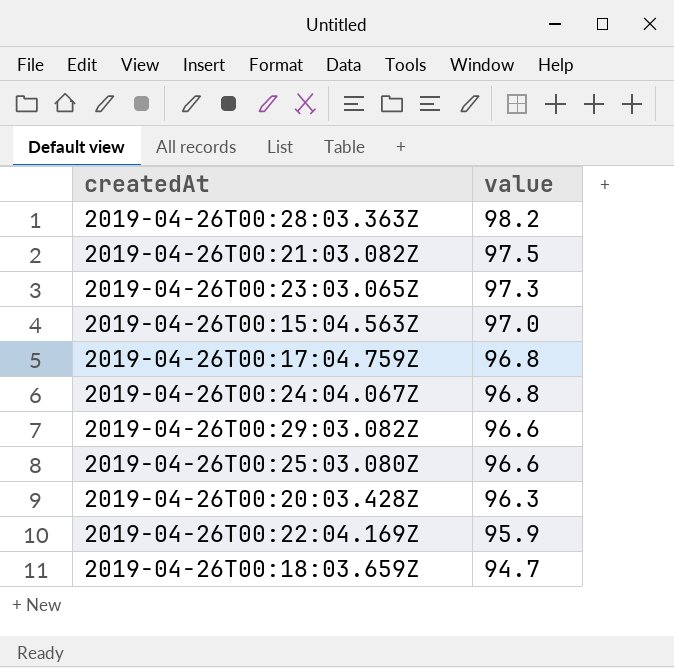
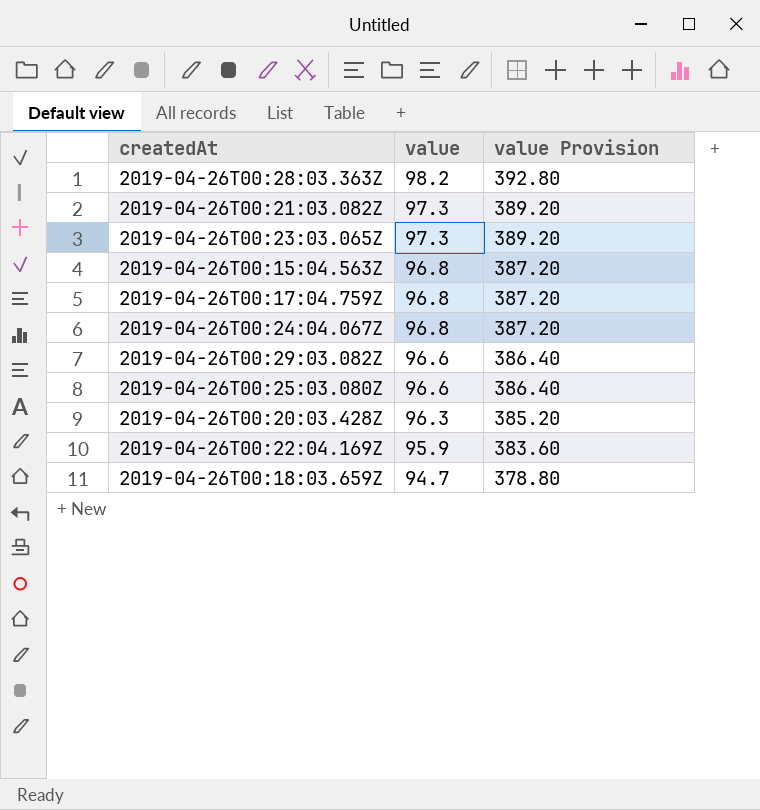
column value Provision | formula: none -> [value] * 4
2019-04-26T00:21:03.082Z | value: 97.5 -> 97.3
2019-04-26T00:15:04.563Z | value: 97.0 -> 96.8

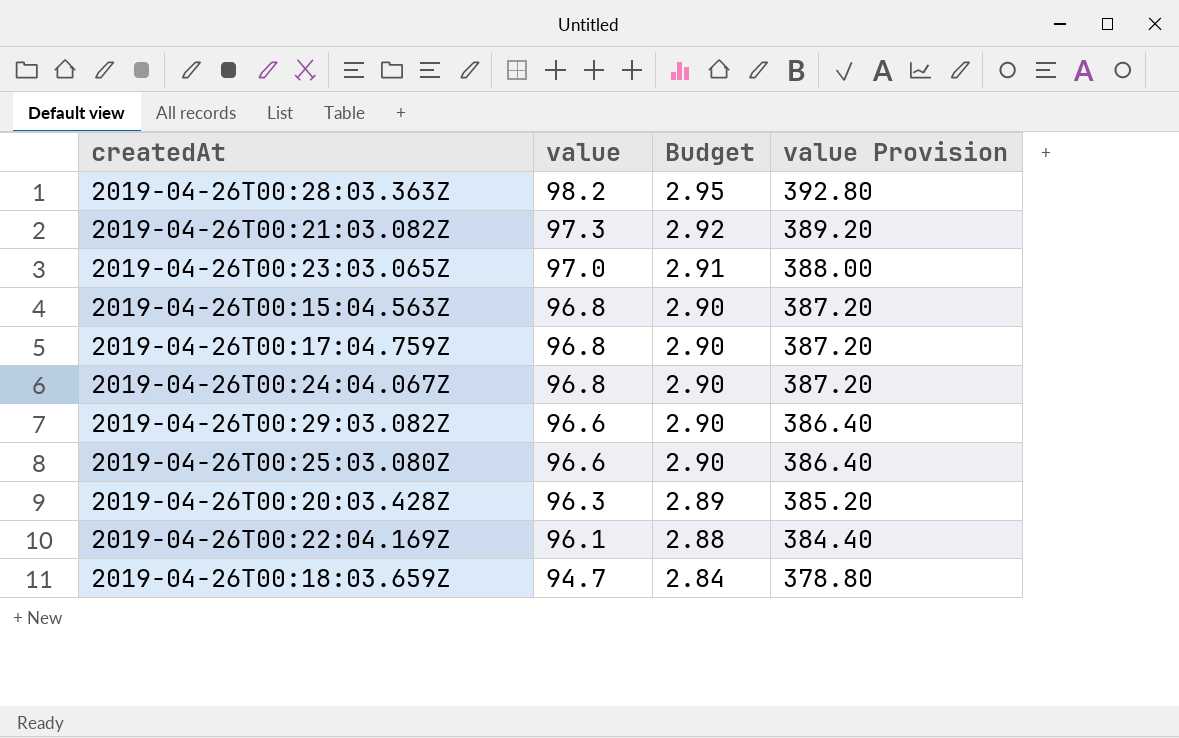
column Budget | formula: none -> [value] * 0.03
2019-04-26T00:23:03.065Z | value: 97.3 -> 97.0
2019-04-26T00:23:03.065Z | value Provision: 389.20 -> 388.00
2019-04-26T00:22:04.169Z | value: 95.9 -> 96.1
2019-04-26T00:22:04.169Z | value Provision: 383.60 -> 384.40

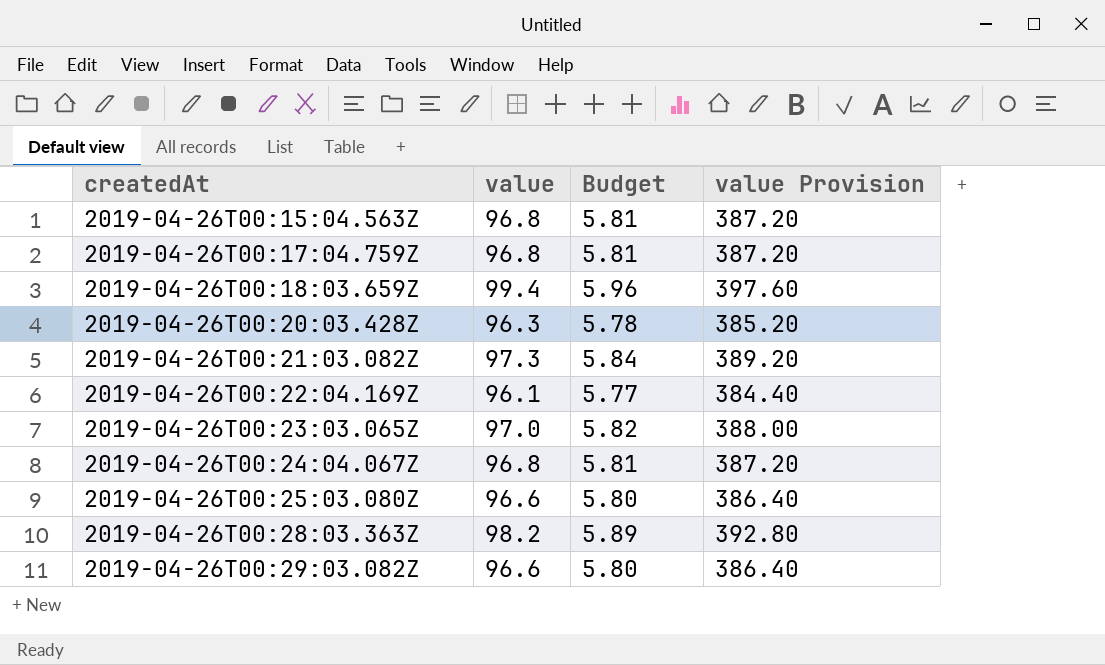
row order: value descending -> createdAt ascending
column Budget | formula: [value] * 0.03 -> [value] * 0.06
2019-04-26T00:18:03.659Z | value: 94.7 -> 99.4
2019-04-26T00:18:03.659Z | value Provision: 378.80 -> 397.60

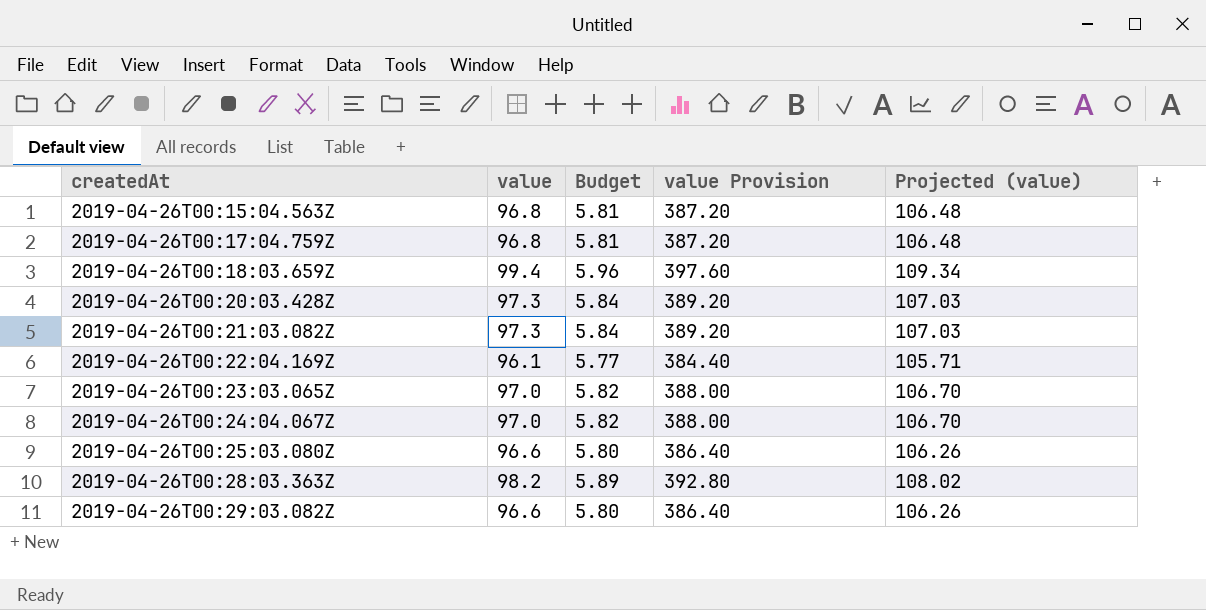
column Projected (value) | formula: none -> [value] * 1.1
2019-04-26T00:20:03.428Z | value: 96.3 -> 97.3
2019-04-26T00:20:03.428Z | Budget: 5.78 -> 5.84
2019-04-26T00:20:03.428Z | value Provision: 385.20 -> 389.20
2019-04-26T00:24:04.067Z | value: 96.8 -> 97.0
2019-04-26T00:24:04.067Z | Budget: 5.81 -> 5.82
2019-04-26T00:24:04.067Z | value Provision: 387.20 -> 388.00

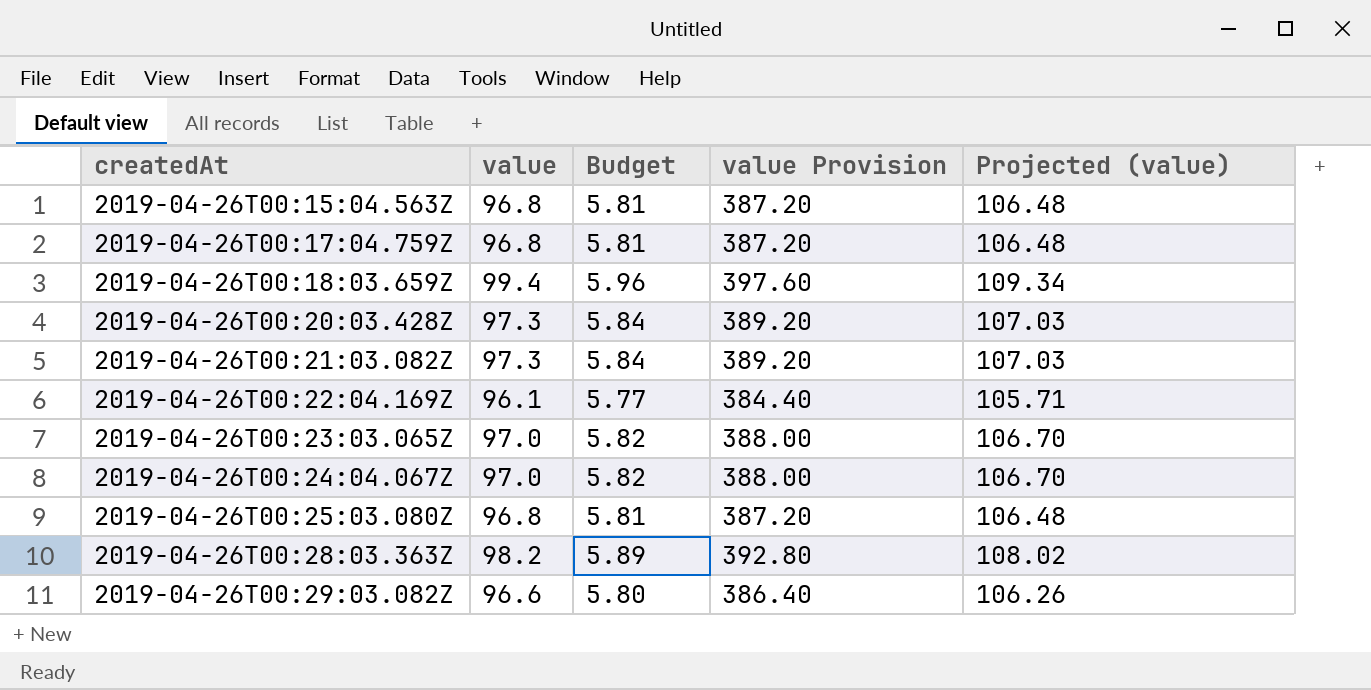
2019-04-26T00:25:03.080Z | value: 96.6 -> 96.8
2019-04-26T00:25:03.080Z | Budget: 5.80 -> 5.81
2019-04-26T00:25:03.080Z | value Provision: 386.40 -> 387.20
2019-04-26T00:25:03.080Z | Projected (value): 106.26 -> 106.48

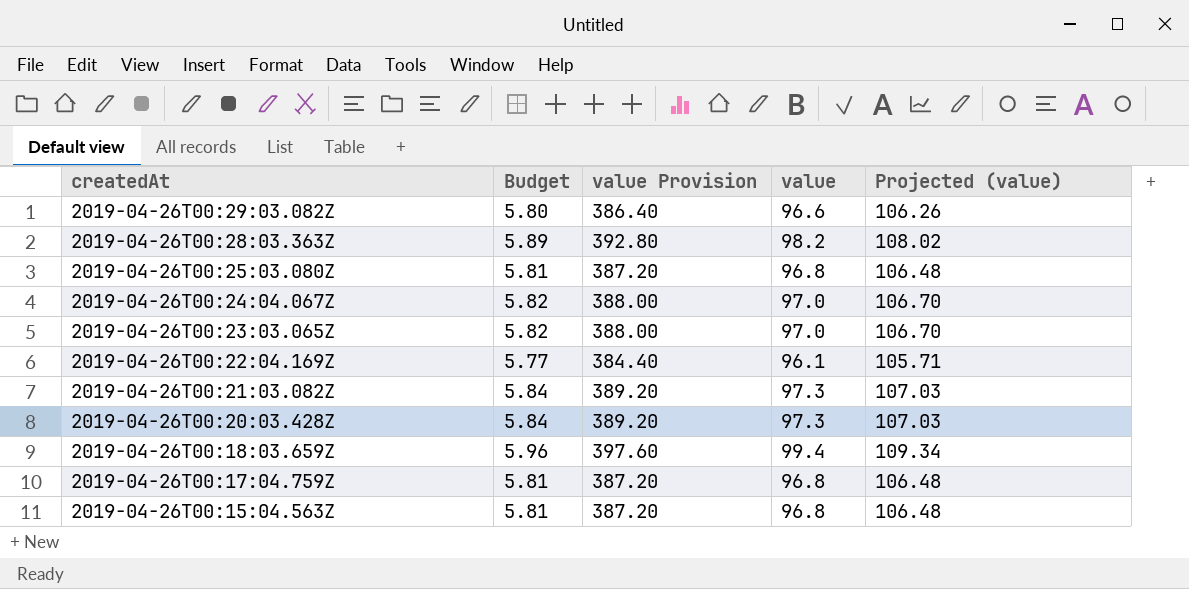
row order: createdAt ascending -> createdAt descending
column value | position: 2 -> 4

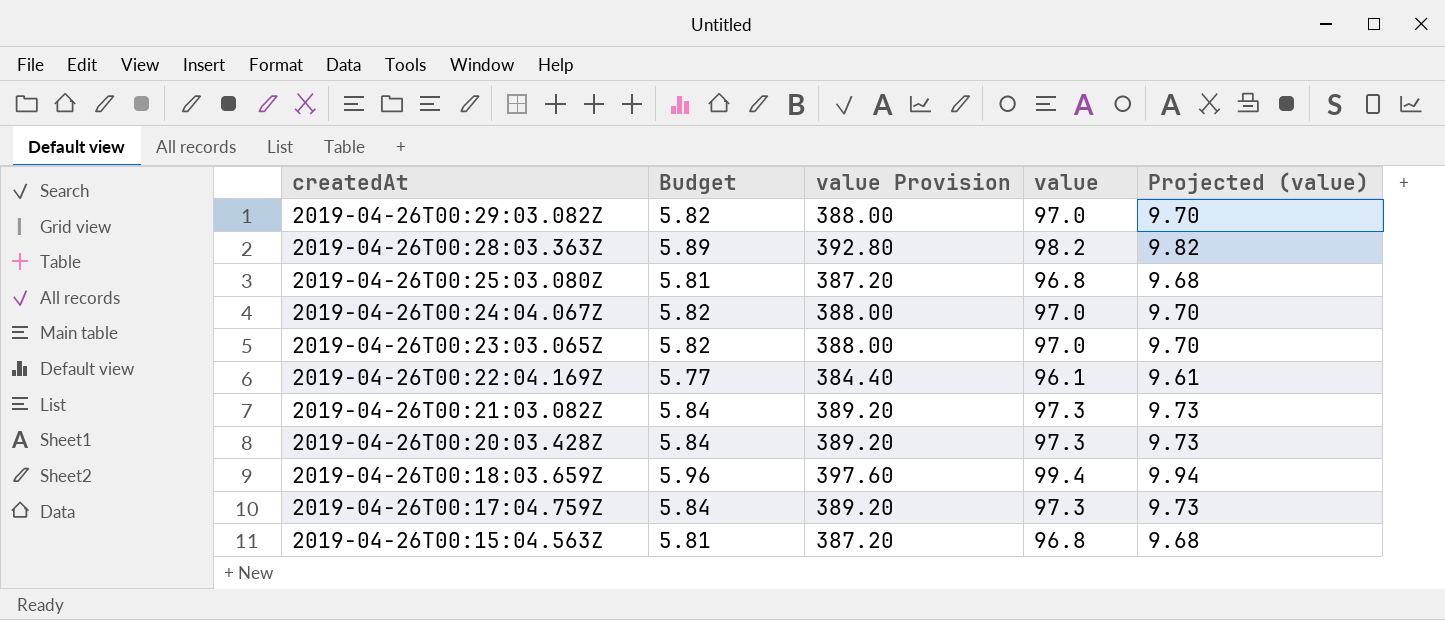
column Projected (value) | formula: [value] * 1.1 -> [value] * 0.1
2019-04-26T00:29:03.082Z | Budget: 5.80 -> 5.82
2019-04-26T00:29:03.082Z | value Provision: 386.40 -> 388.00
2019-04-26T00:29:03.082Z | value: 96.6 -> 97.0
2019-04-26T00:17:04.759Z | Budget: 5.81 -> 5.84
2019-04-26T00:17:04.759Z | value Provision: 387.20 -> 389.20
2019-04-26T00:17:04.759Z | value: 96.8 -> 97.3

